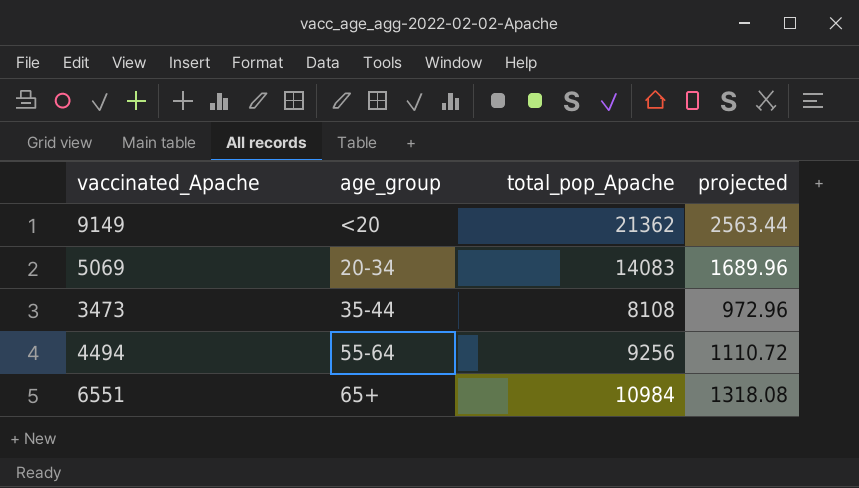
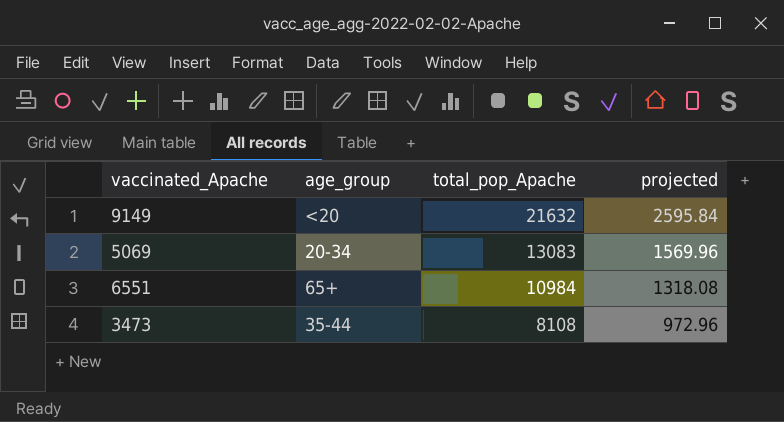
row order: none -> total_pop_Apache descending
row 4494: 55-64 | 9256 | 1110.72 -> none
9149 | total_pop_Apache: 21362 -> 21632
9149 | projected: 2563.44 -> 2595.84
5069 | total_pop_Apache: 14083 -> 13083
5069 | projected: 1689.96 -> 1569.96

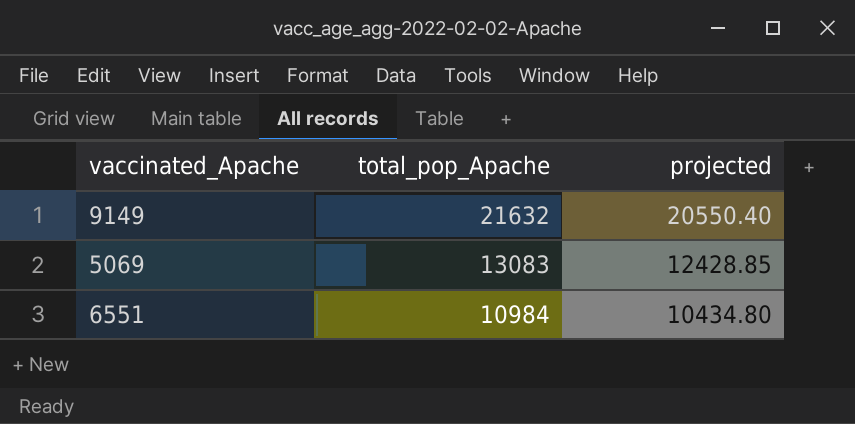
column age_group | position: 2 -> none
column projected | formula: [total_pop_Apache] * 0.12 -> [total_pop_Apache] * 0.95
row 3473: 35-44 | 8108 | 972.96 -> none

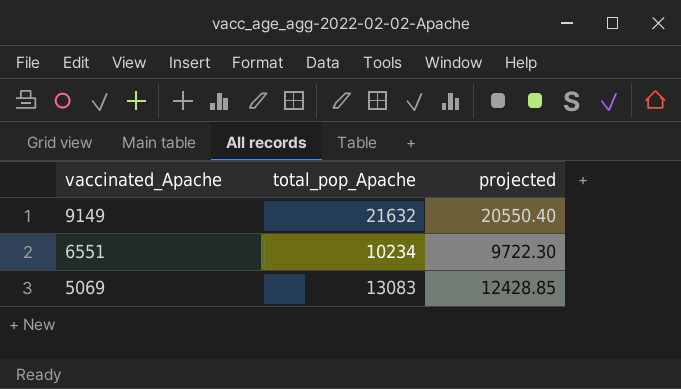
row order: total_pop_Apache descending -> vaccinated_Apache descending
6551 | total_pop_Apache: 10984 -> 10234
6551 | projected: 10434.80 -> 9722.30

